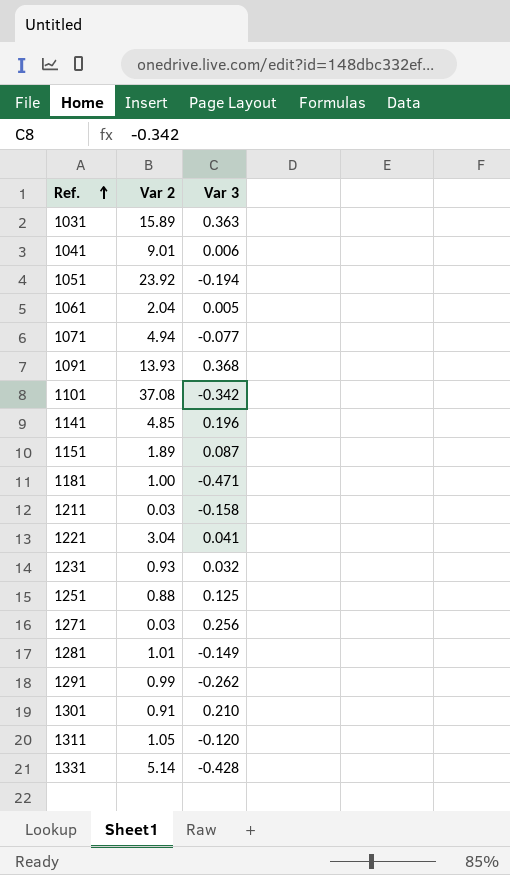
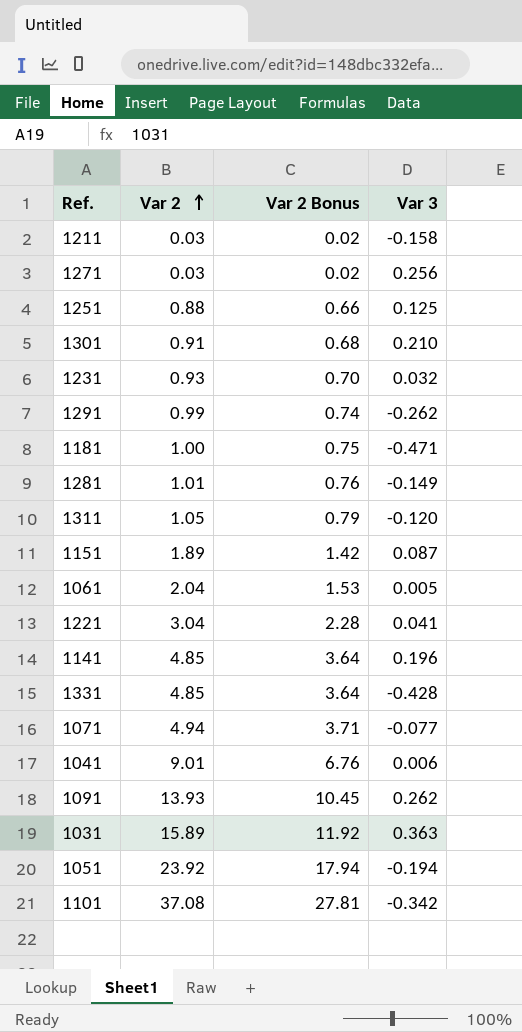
row order: Ref. ascending -> Var 2 ascending
column Var 2 Bonus | formula: none -> [Var 2] * 0.75
1331 | Var 2: 5.14 -> 4.85
1091 | Var 3: 0.368 -> 0.262

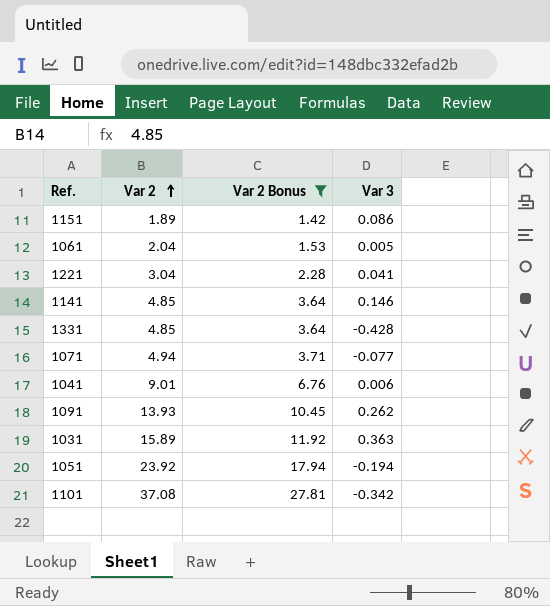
filter: none -> Var 2 Bonus >= 1.42
1151 | Var 3: 0.087 -> 0.086
1141 | Var 3: 0.196 -> 0.146

